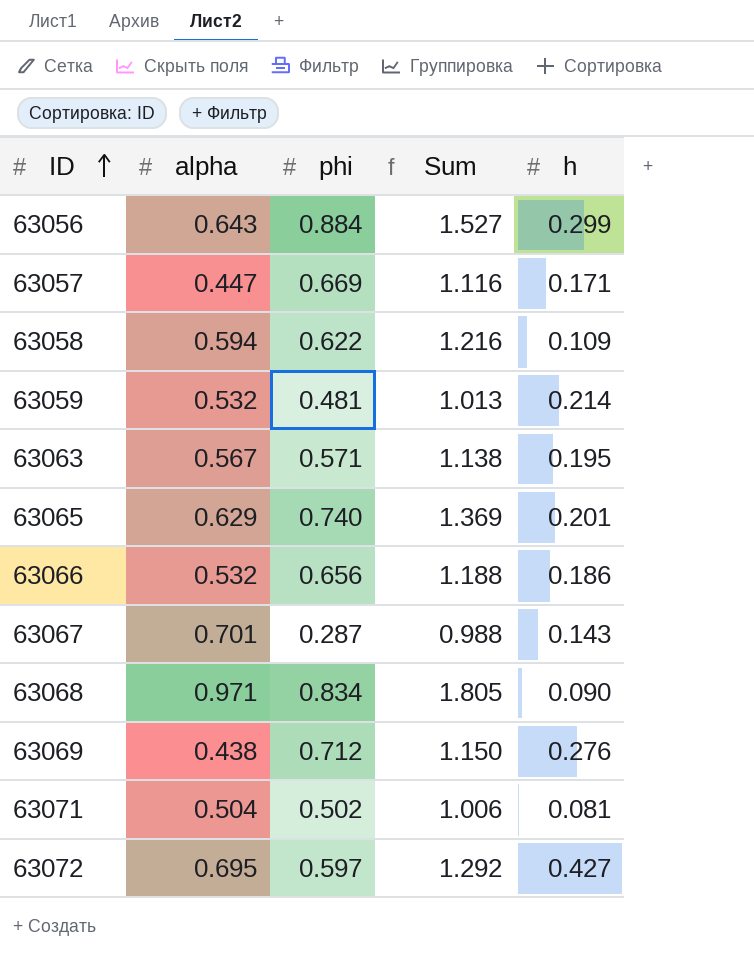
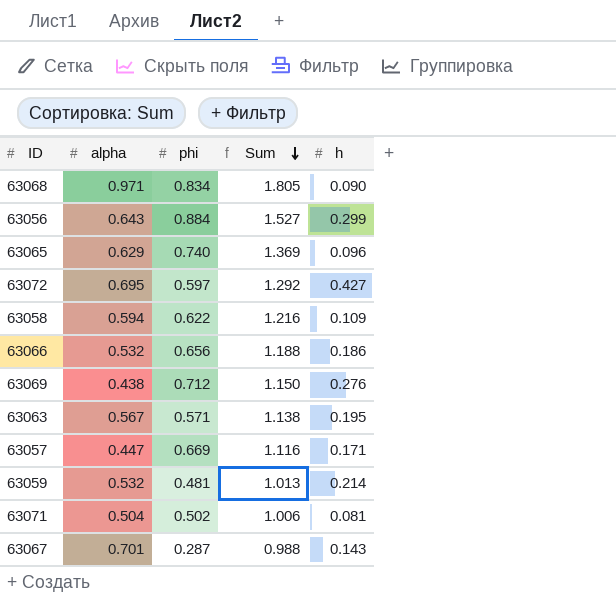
row order: ID ascending -> Sum descending
63065 | h: 0.201 -> 0.096

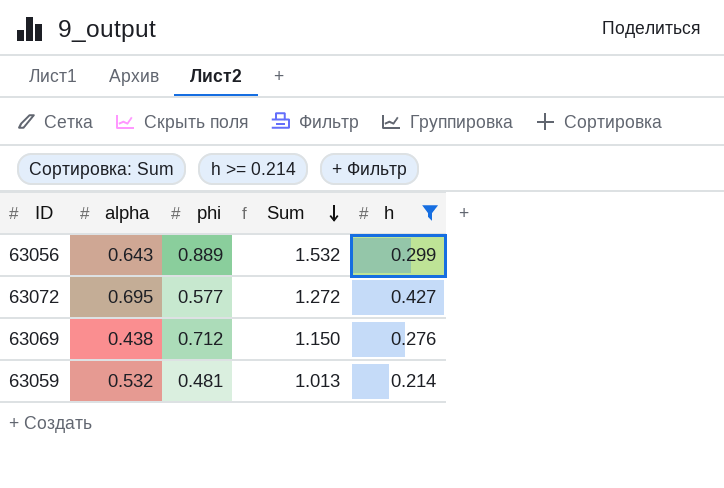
filter: none -> h >= 0.214
63056 | phi: 0.884 -> 0.889
63056 | Sum: 1.527 -> 1.532
63072 | phi: 0.597 -> 0.577
63072 | Sum: 1.292 -> 1.272

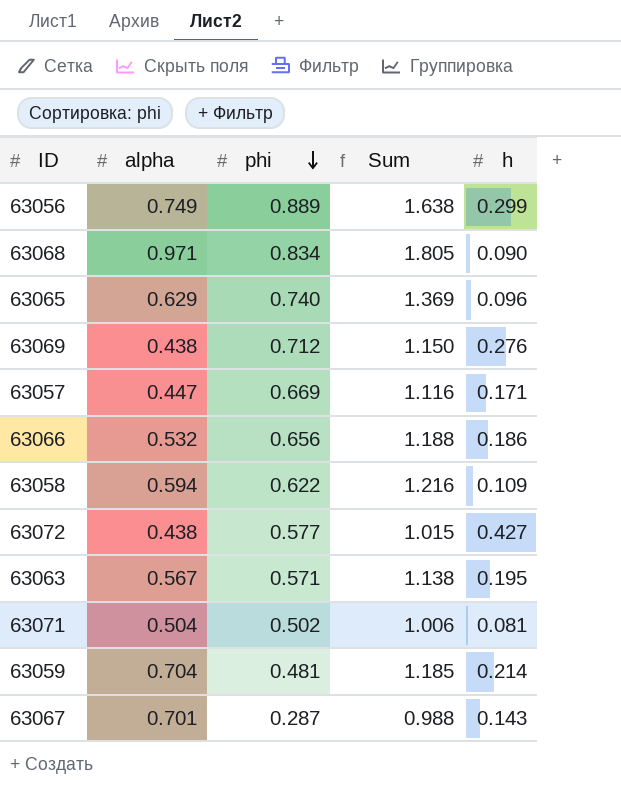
filter: h >= 0.214 -> none
row order: Sum descending -> phi descending
63056 | alpha: 0.643 -> 0.749
63056 | Sum: 1.532 -> 1.638
63072 | alpha: 0.695 -> 0.438
63072 | Sum: 1.272 -> 1.015
63059 | alpha: 0.532 -> 0.704
63059 | Sum: 1.013 -> 1.185

